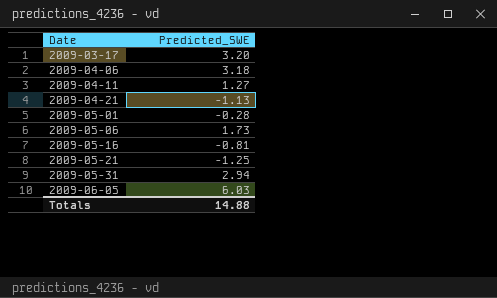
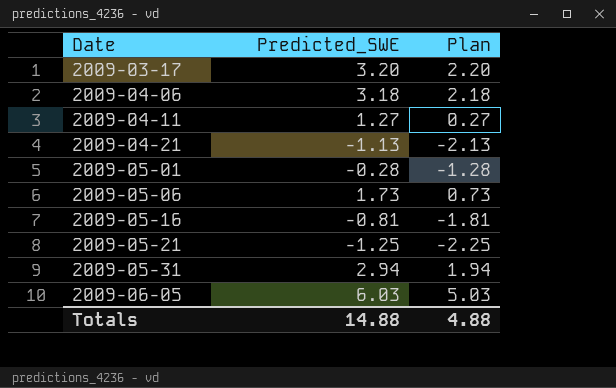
column Plan | formula: none -> [Predicted_SWE] - 1

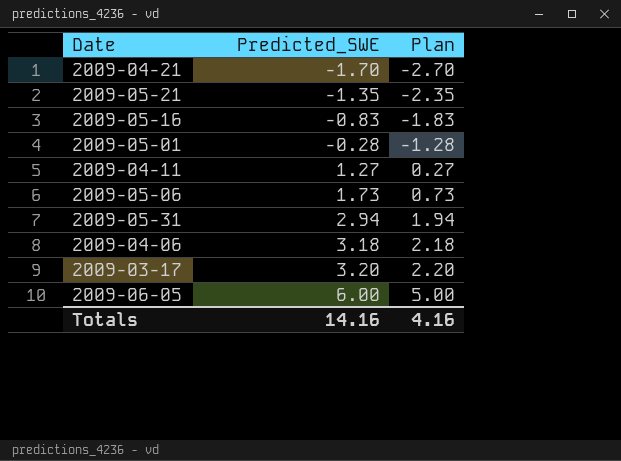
row order: Date ascending -> Predicted_SWE ascending
2009-04-21 | Predicted_SWE: -1.13 -> -1.70
2009-04-21 | Plan: -2.13 -> -2.70
2009-05-21 | Predicted_SWE: -1.25 -> -1.35
2009-05-21 | Plan: -2.25 -> -2.35
2009-05-16 | Predicted_SWE: -0.81 -> -0.83
2009-05-16 | Plan: -1.81 -> -1.83
2009-06-05 | Predicted_SWE: 6.03 -> 6.00
2009-06-05 | Plan: 5.03 -> 5.00
Totals | Predicted_SWE: 14.88 -> 14.16
Totals | Plan: 4.88 -> 4.16

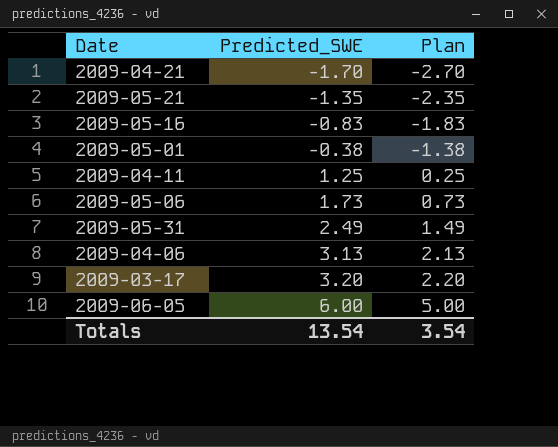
2009-05-01 | Predicted_SWE: -0.28 -> -0.38
2009-05-01 | Plan: -1.28 -> -1.38
2009-04-11 | Predicted_SWE: 1.27 -> 1.25
2009-04-11 | Plan: 0.27 -> 0.25
2009-05-31 | Predicted_SWE: 2.94 -> 2.49
2009-05-31 | Plan: 1.94 -> 1.49
2009-04-06 | Predicted_SWE: 3.18 -> 3.13
2009-04-06 | Plan: 2.18 -> 2.13
Totals | Predicted_SWE: 14.16 -> 13.54
Totals | Plan: 4.16 -> 3.54

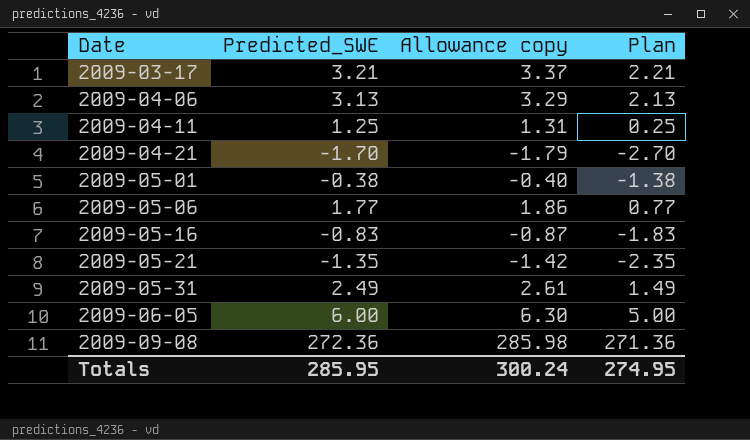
row order: Predicted_SWE ascending -> Date ascending
column Allowance copy | formula: none -> [Predicted_SWE] * 1.05
2009-03-17 | Predicted_SWE: 3.20 -> 3.21
2009-03-17 | Plan: 2.20 -> 2.21
2009-05-06 | Predicted_SWE: 1.73 -> 1.77
2009-05-06 | Plan: 0.73 -> 0.77
row 2009-09-08: none -> 272.36 | 285.98 | 271.36
Totals | Predicted_SWE: 13.54 -> 285.95
Totals | Plan: 3.54 -> 274.95

